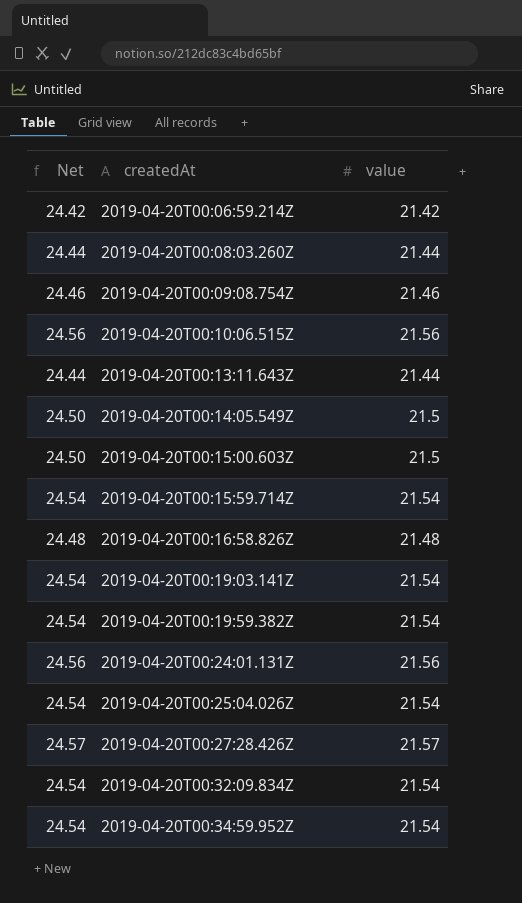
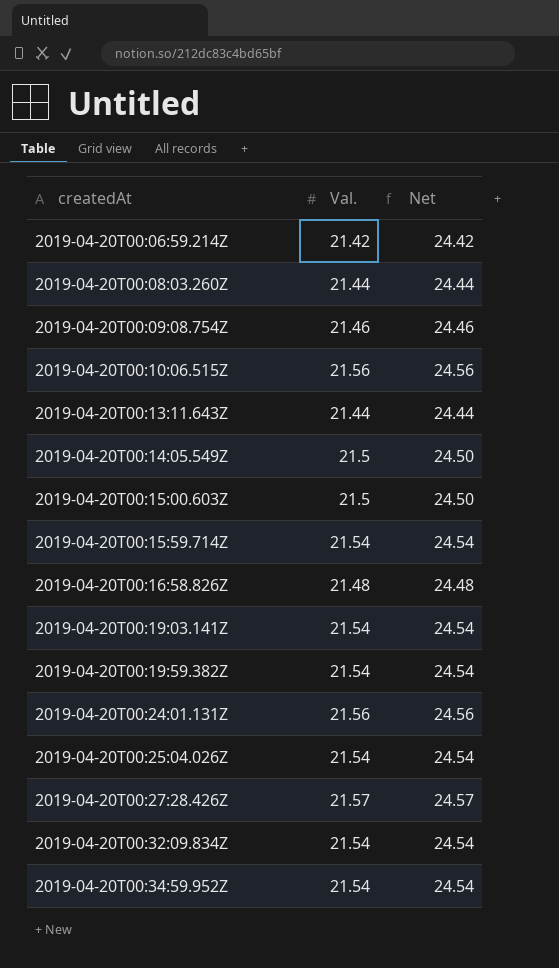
column name: value -> Val.
column Net | position: 1 -> 3

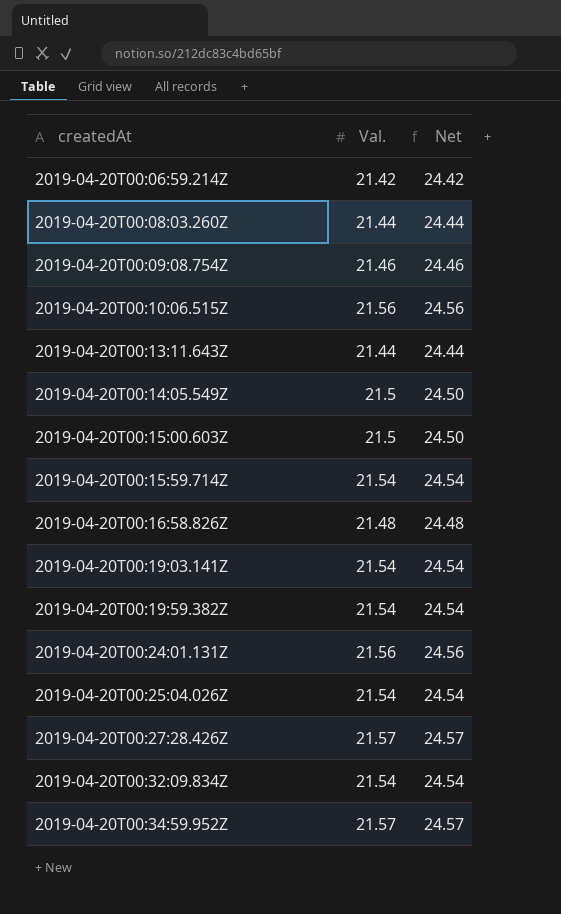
2019-04-20T00:34:59.952Z | Val.: 21.54 -> 21.57
2019-04-20T00:34:59.952Z | Net: 24.54 -> 24.57

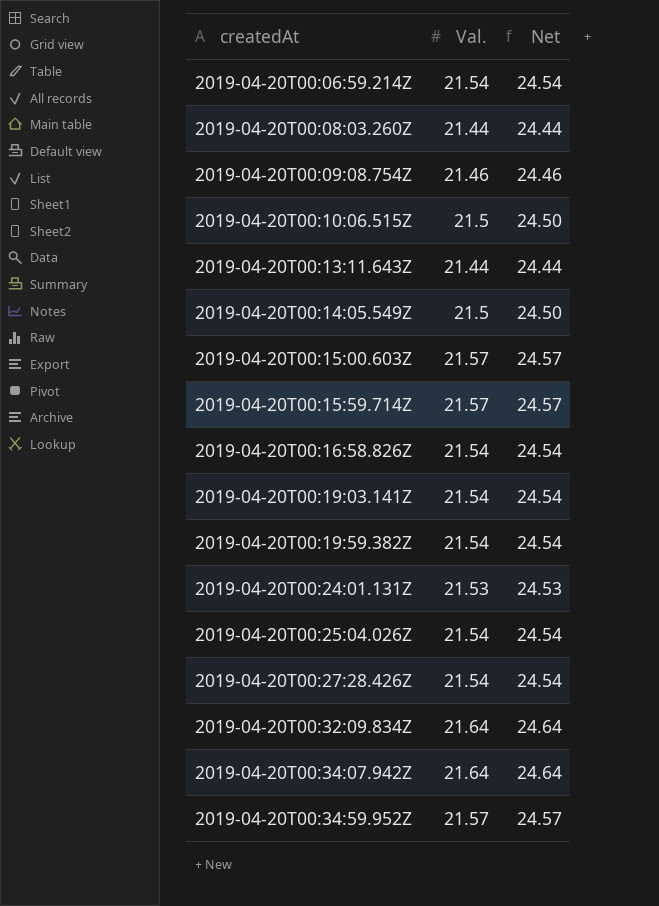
2019-04-20T00:06:59.214Z | Val.: 21.42 -> 21.54
2019-04-20T00:06:59.214Z | Net: 24.42 -> 24.54
2019-04-20T00:10:06.515Z | Val.: 21.56 -> 21.5
2019-04-20T00:10:06.515Z | Net: 24.56 -> 24.50
2019-04-20T00:15:00.603Z | Val.: 21.5 -> 21.57
2019-04-20T00:15:00.603Z | Net: 24.50 -> 24.57
2019-04-20T00:15:59.714Z | Val.: 21.54 -> 21.57
2019-04-20T00:15:59.714Z | Net: 24.54 -> 24.57
2019-04-20T00:16:58.826Z | Val.: 21.48 -> 21.54
2019-04-20T00:16:58.826Z | Net: 24.48 -> 24.54
2019-04-20T00:24:01.131Z | Val.: 21.56 -> 21.53
2019-04-20T00:24:01.131Z | Net: 24.56 -> 24.53
2019-04-20T00:27:28.426Z | Val.: 21.57 -> 21.54
2019-04-20T00:27:28.426Z | Net: 24.57 -> 24.54
2019-04-20T00:32:09.834Z | Val.: 21.54 -> 21.64
2019-04-20T00:32:09.834Z | Net: 24.54 -> 24.64
row 2019-04-20T00:34:07.942Z: none -> 21.64 | 24.64

